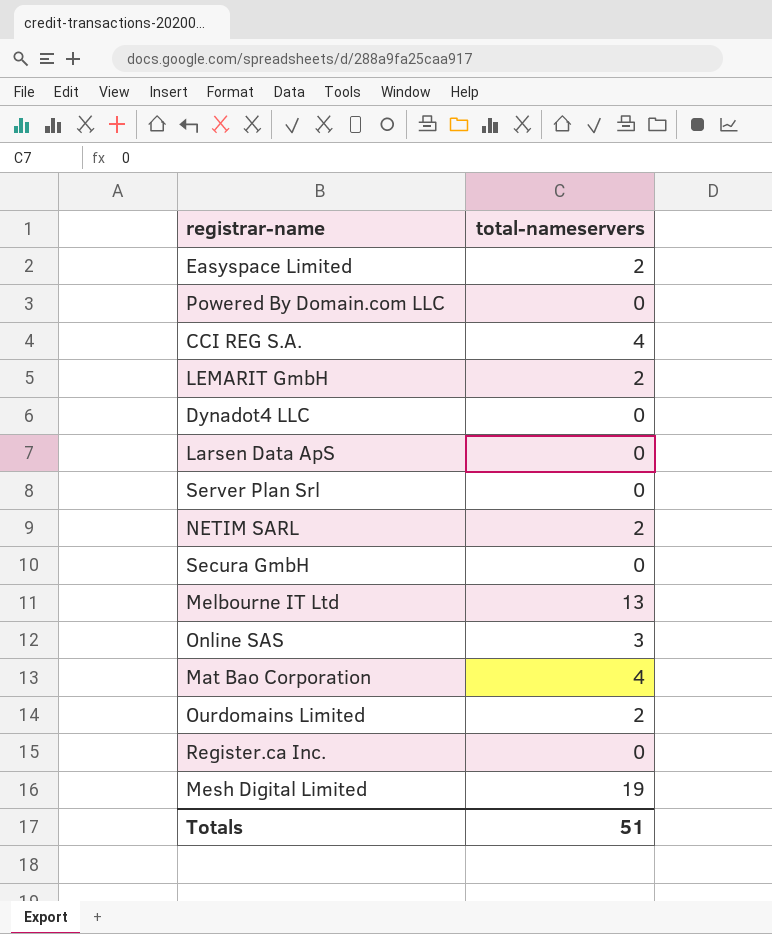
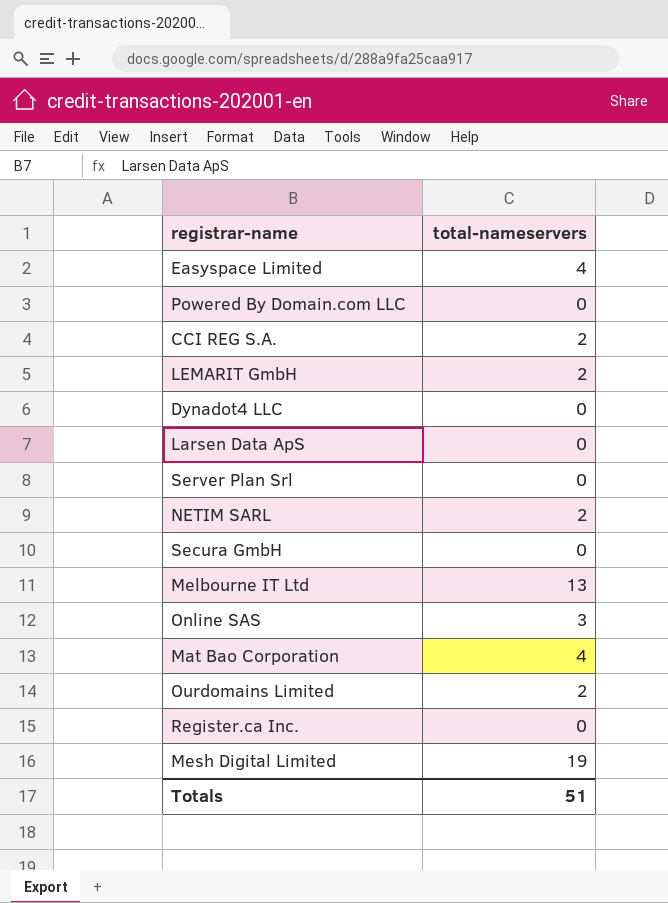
Easyspace Limited | total-nameservers: 2 -> 4
CCI REG S.A. | total-nameservers: 4 -> 2

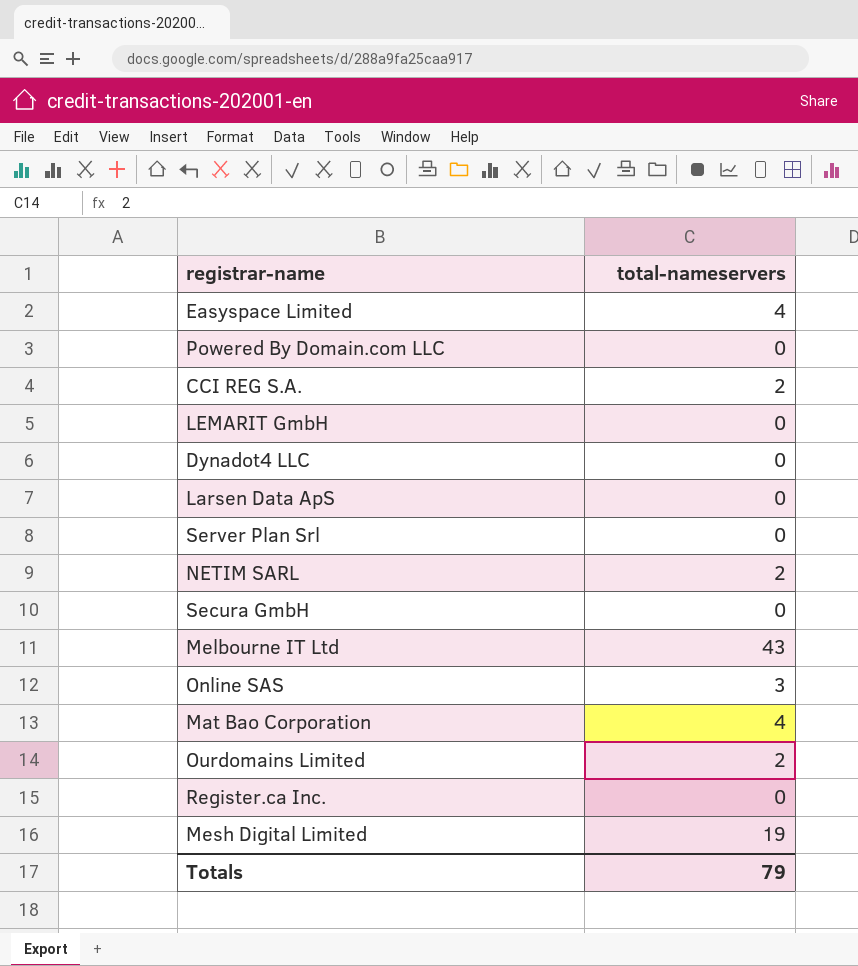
LEMARIT GmbH | total-nameservers: 2 -> 0
Melbourne IT Ltd | total-nameservers: 13 -> 43
Totals | total-nameservers: 51 -> 79

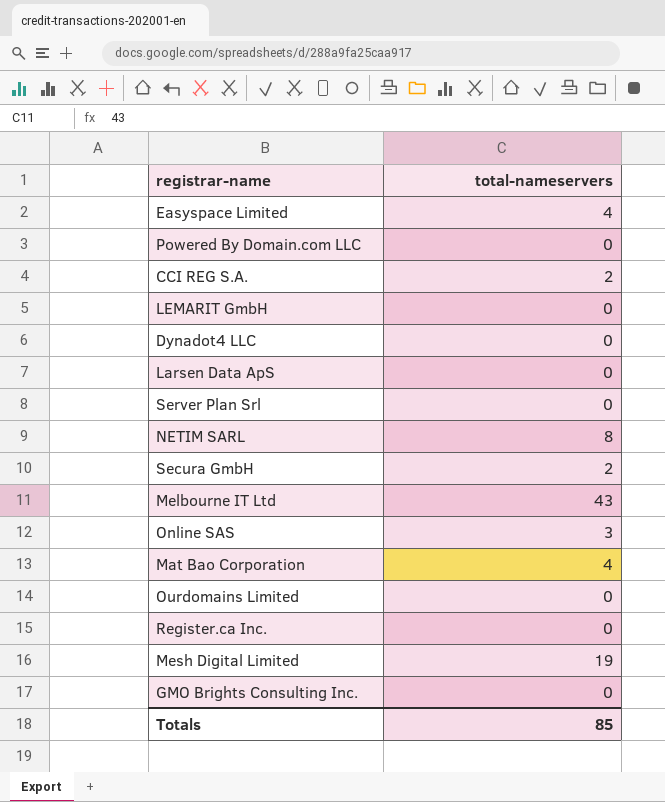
NETIM SARL | total-nameservers: 2 -> 8
Secura GmbH | total-nameservers: 0 -> 2
Ourdomains Limited | total-nameservers: 2 -> 0
row GMO Brights Consulting Inc.: none -> 0
Totals | total-nameservers: 79 -> 85

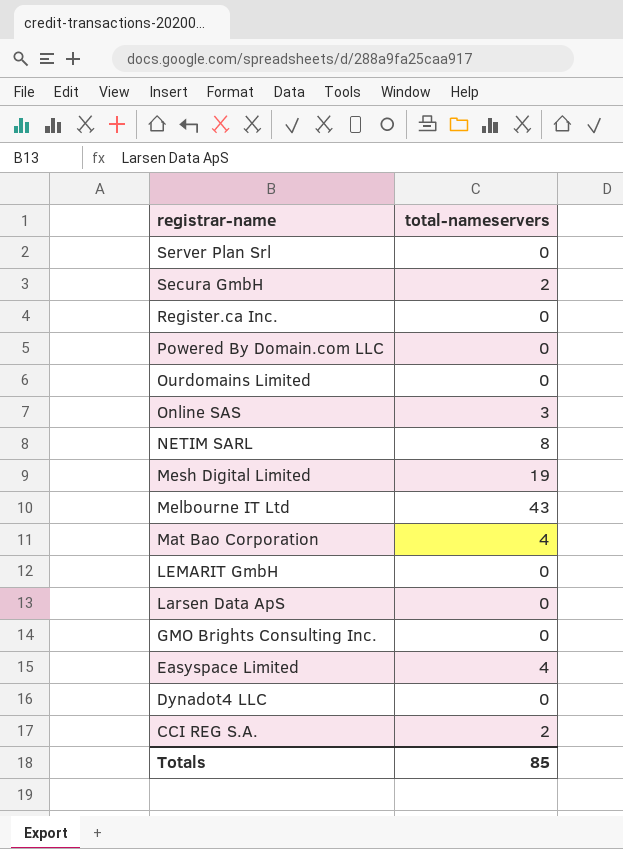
row order: none -> registrar-name descending

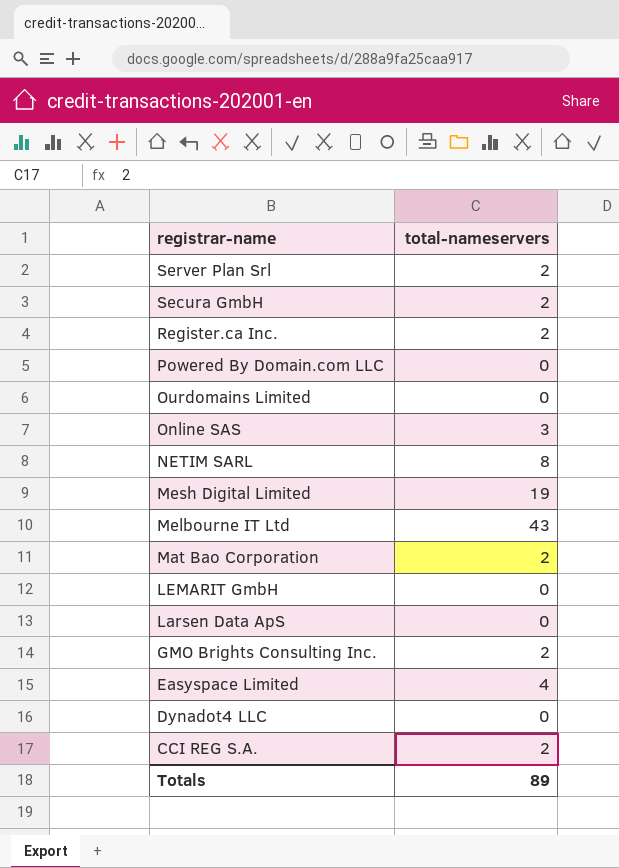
Server Plan Srl | total-nameservers: 0 -> 2
Register.ca Inc. | total-nameservers: 0 -> 2
Mat Bao Corporation | total-nameservers: 4 -> 2
GMO Brights Consulting Inc. | total-nameservers: 0 -> 2
Totals | total-nameservers: 85 -> 89

